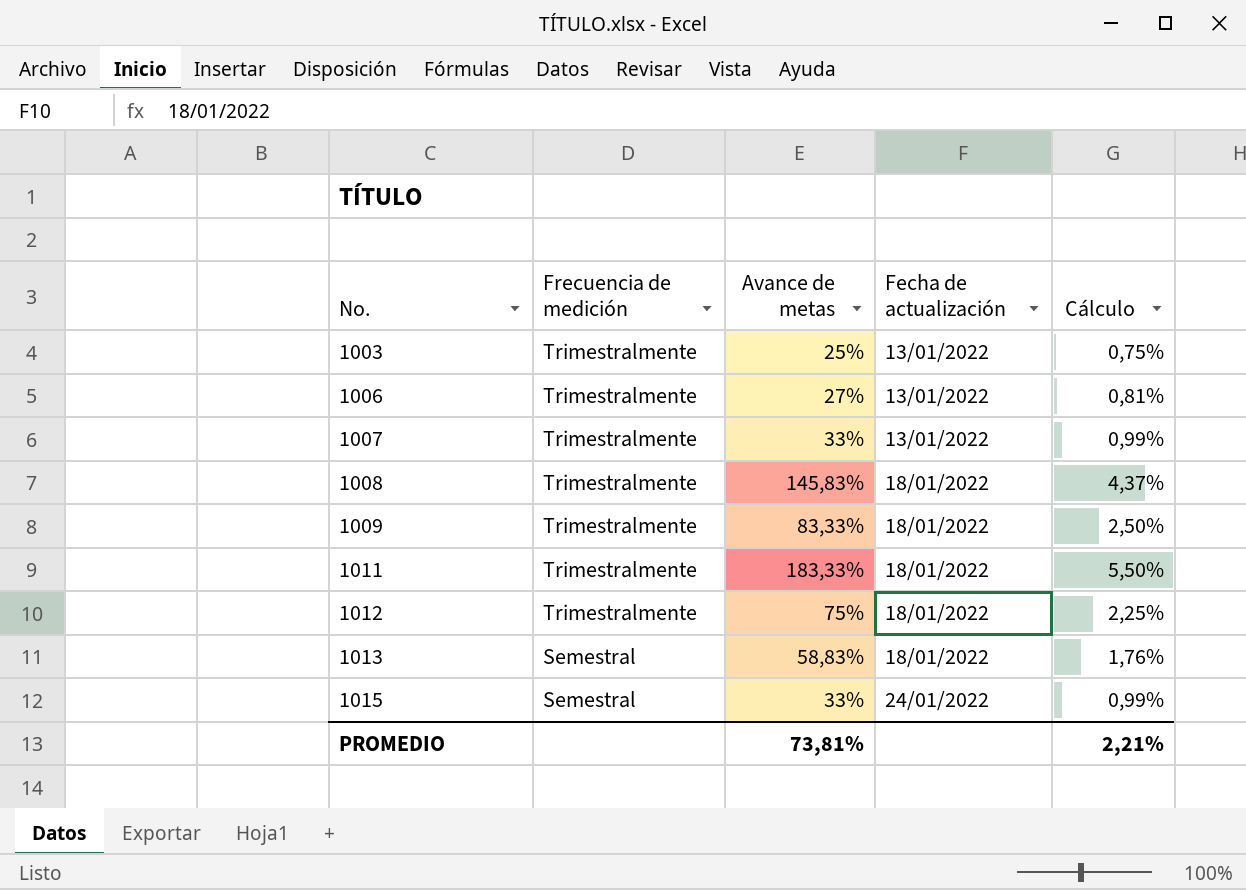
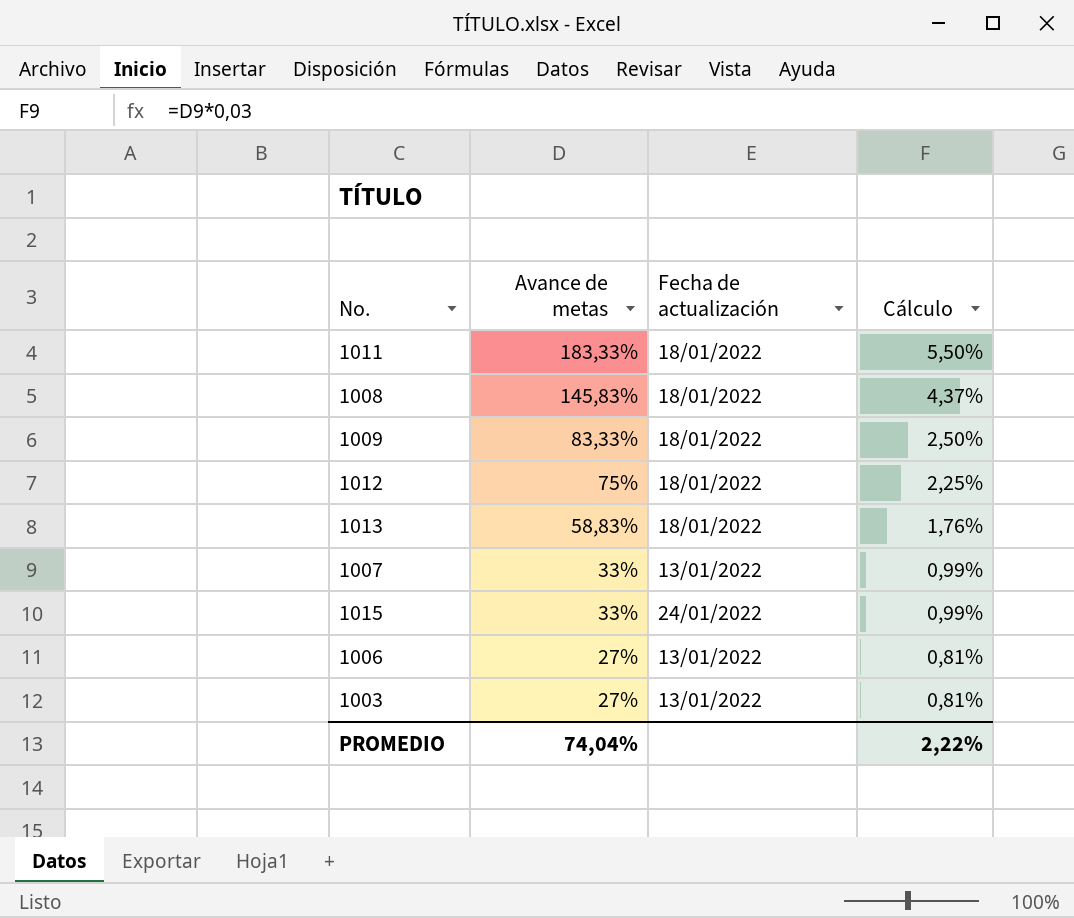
row order: No. ascending -> Avance de metas descending
column Frecuencia de medición | position: 2 -> none
1003 | Avance de metas: 25% -> 27%
1003 | Cálculo: 0,75% -> 0,81%
PROMEDIO | Avance de metas: 73,81% -> 74,04%
PROMEDIO | Cálculo: 2,21% -> 2,22%

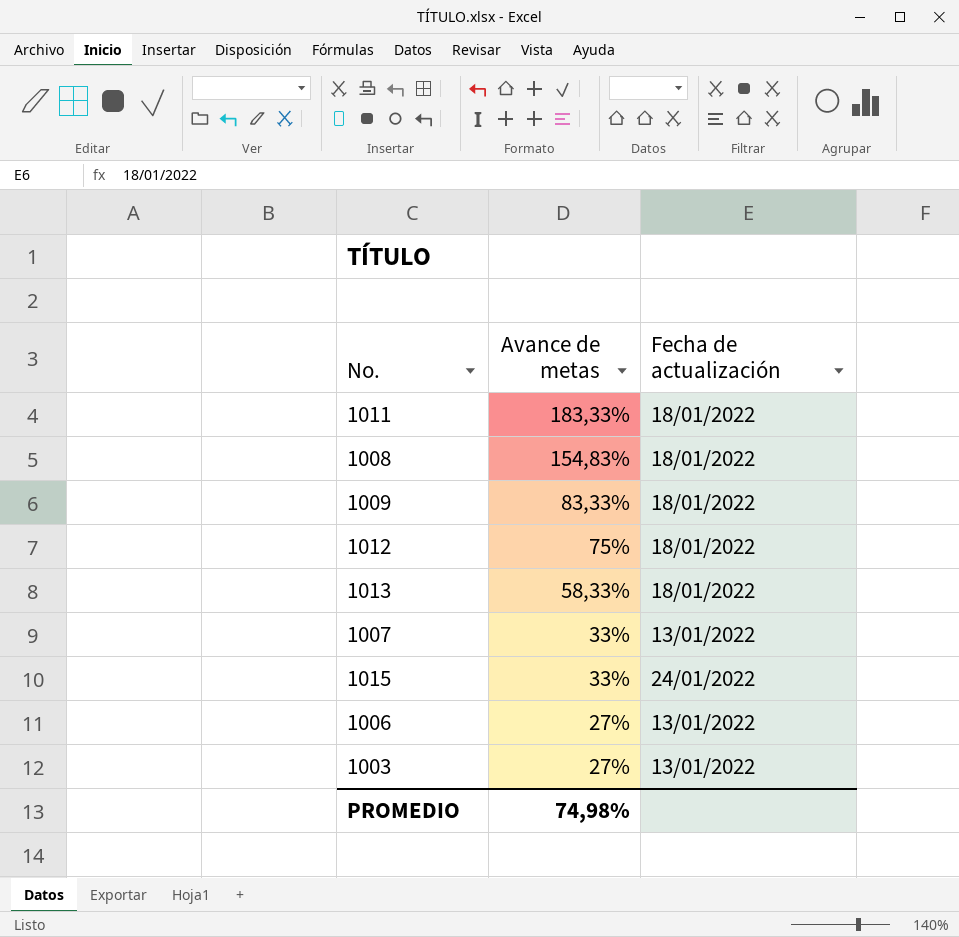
column Cálculo | formula: [Avance de metas] * 0,03 -> none
1008 | Avance de metas: 145,83% -> 154,83%
1013 | Avance de metas: 58,83% -> 58,33%
PROMEDIO | Avance de metas: 74,04% -> 74,98%

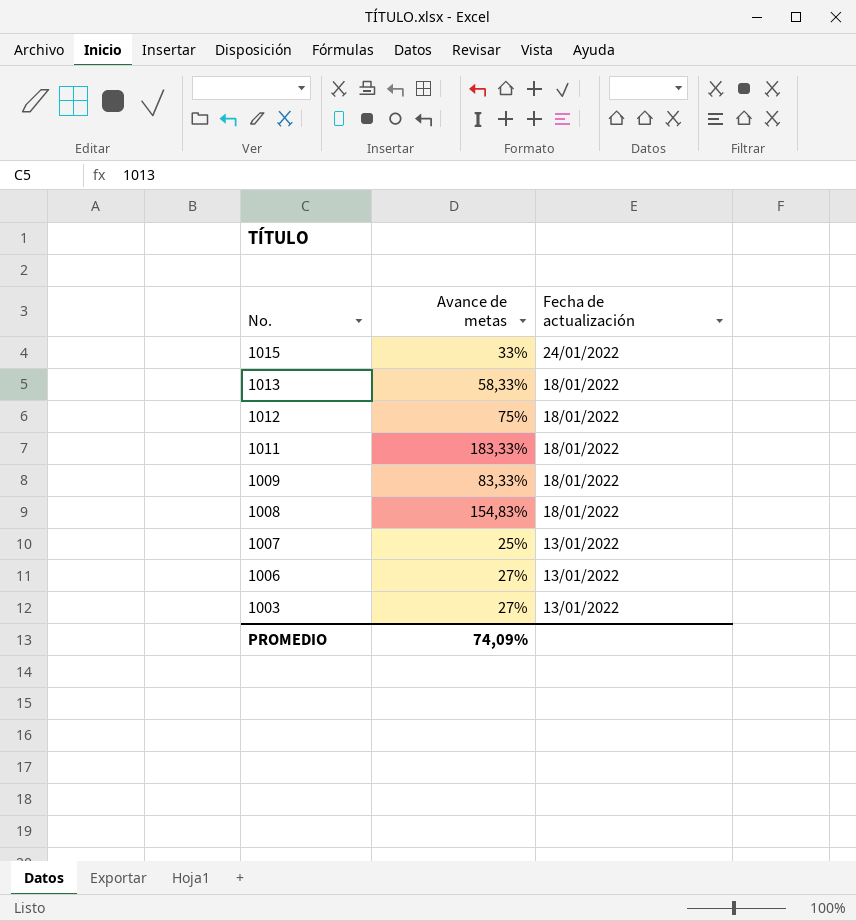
row order: Avance de metas descending -> No. descending
1007 | Avance de metas: 33% -> 25%
PROMEDIO | Avance de metas: 74,98% -> 74,09%

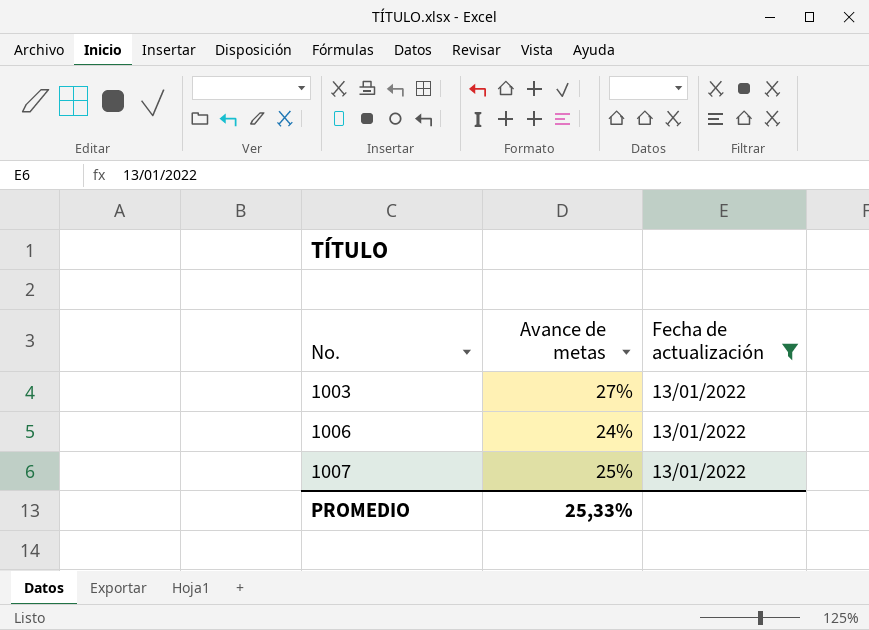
filter: none -> Fecha de actualización = 13/01/2022
row order: No. descending -> No. ascending
1006 | Avance de metas: 27% -> 24%
PROMEDIO | Avance de metas: 74,09% -> 25,33%

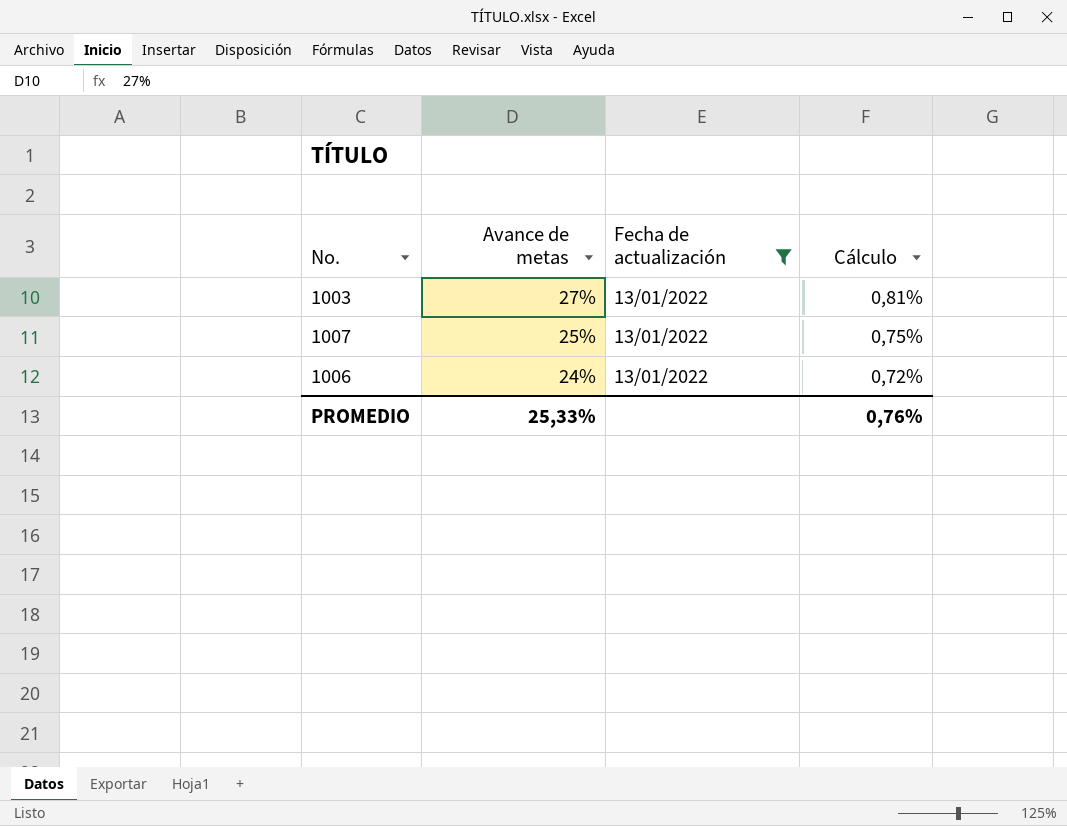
row order: No. ascending -> Avance de metas descending
column Cálculo | formula: none -> [Avance de metas] * 0,03

